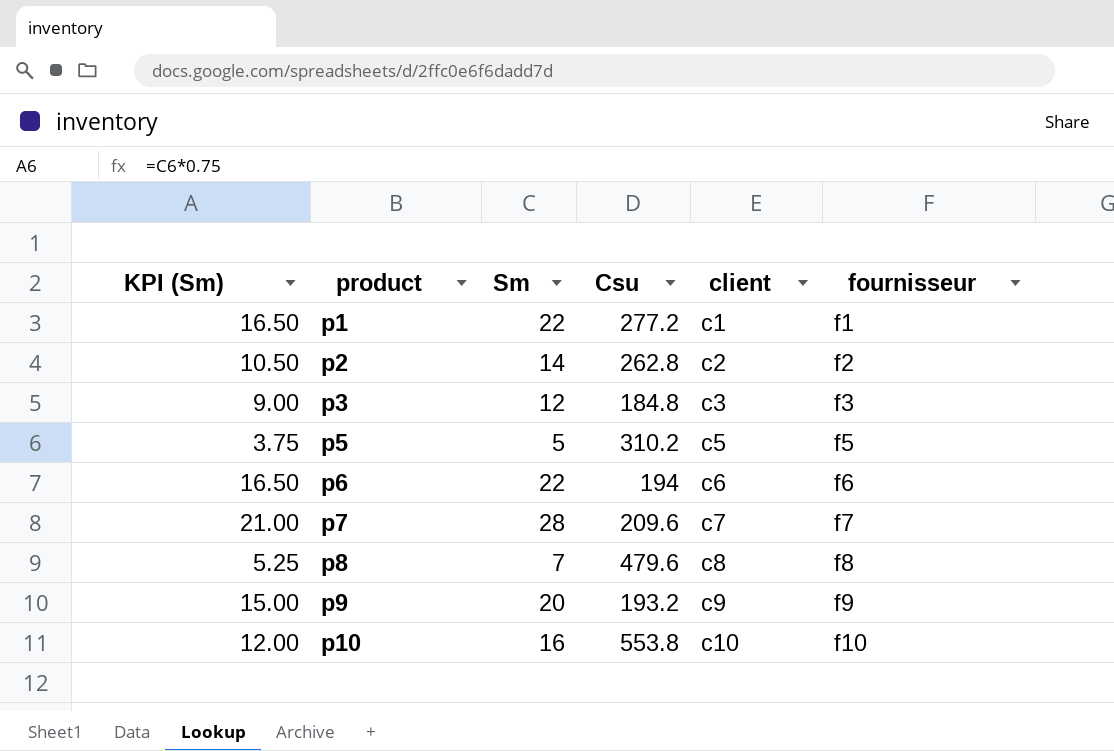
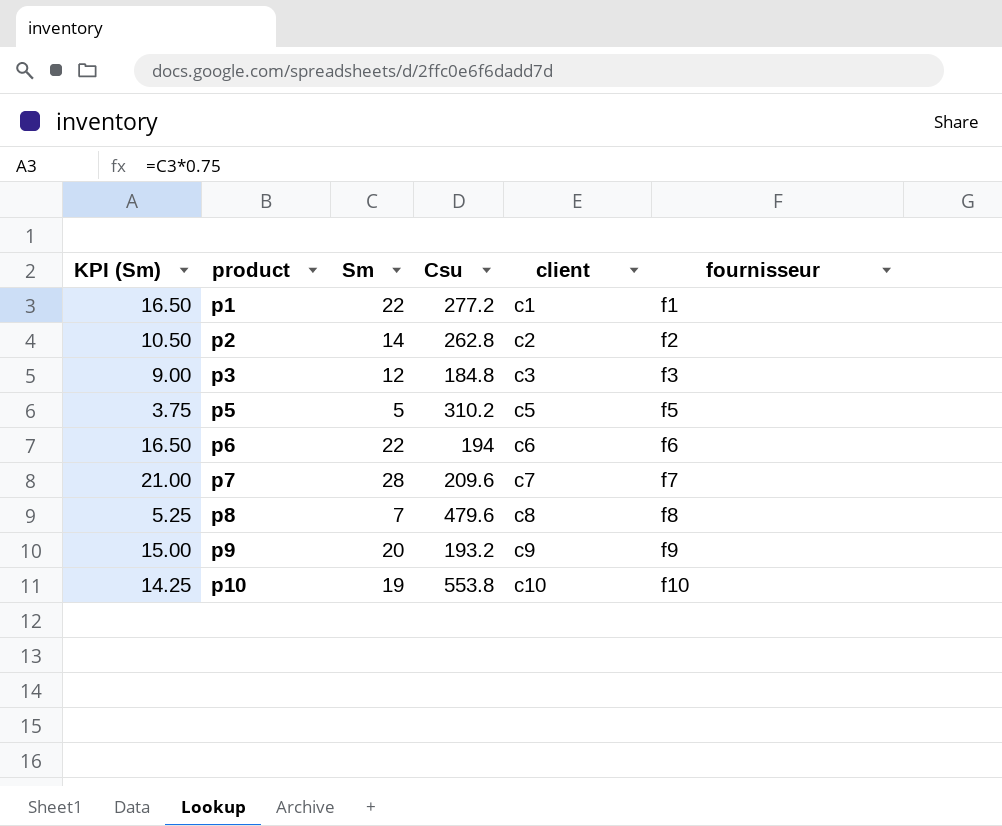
p10 | KPI (Sm): 12.00 -> 14.25
p10 | Sm: 16 -> 19

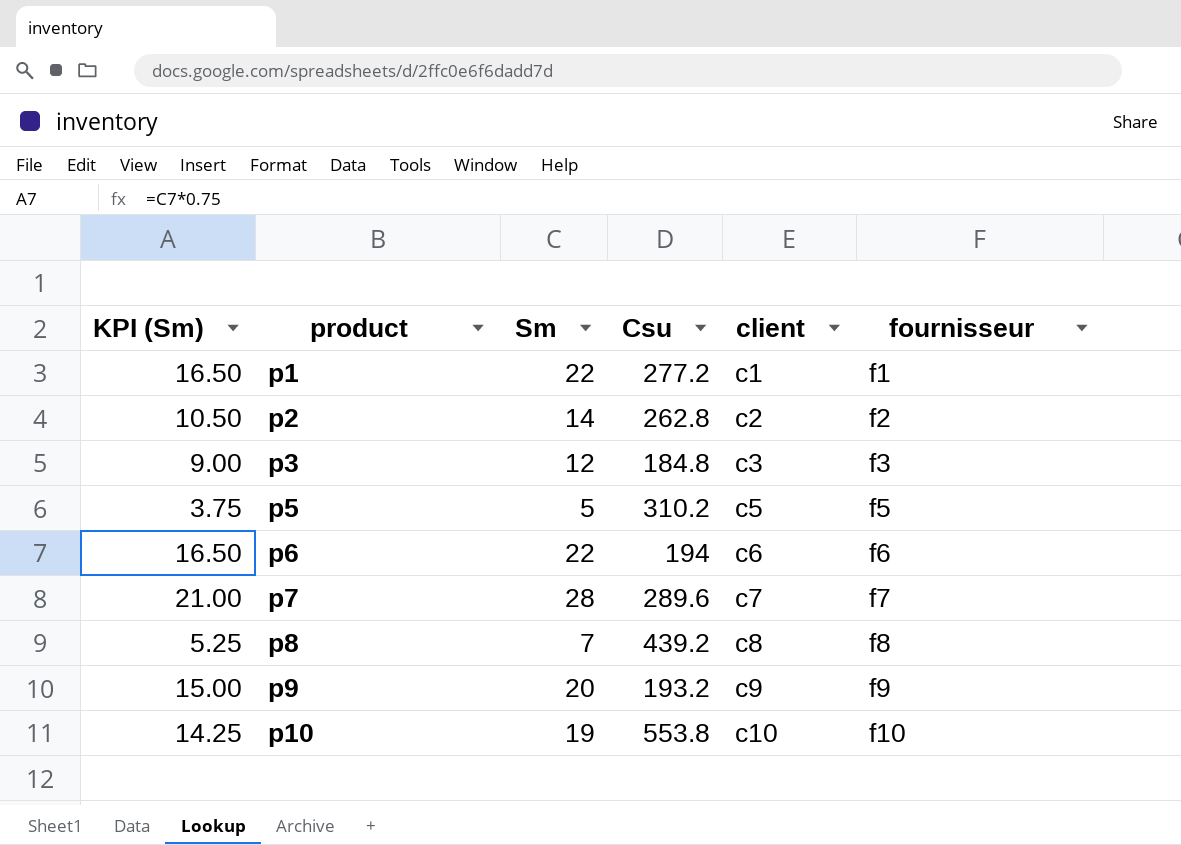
p7 | Csu: 209.6 -> 289.6
p8 | Csu: 479.6 -> 439.2

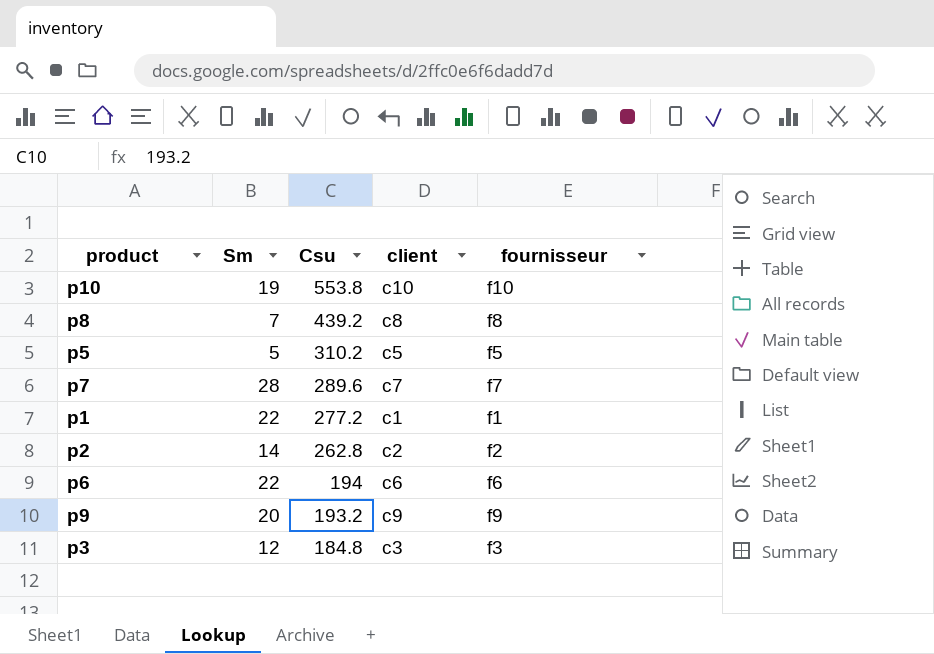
row order: product ascending -> Csu descending
column KPI (Sm) | formula: [Sm] * 0.75 -> none

